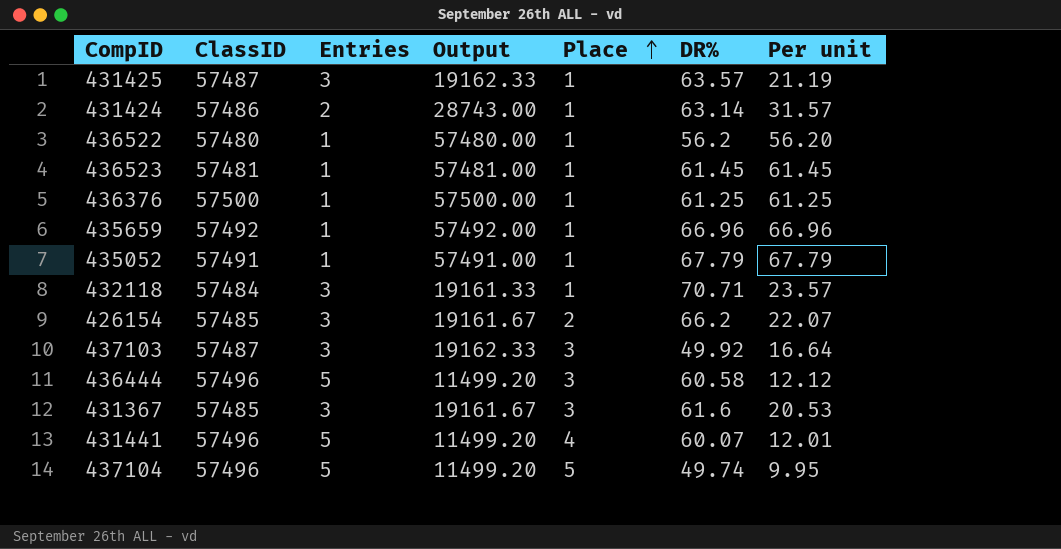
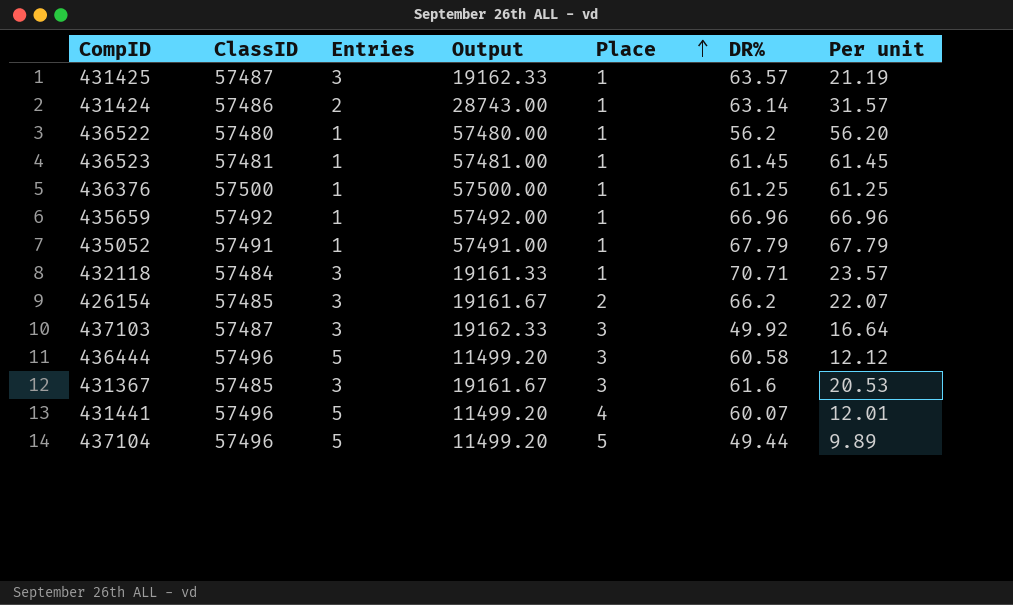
437104 | DR%: 49.74 -> 49.44
437104 | Per unit: 9.95 -> 9.89

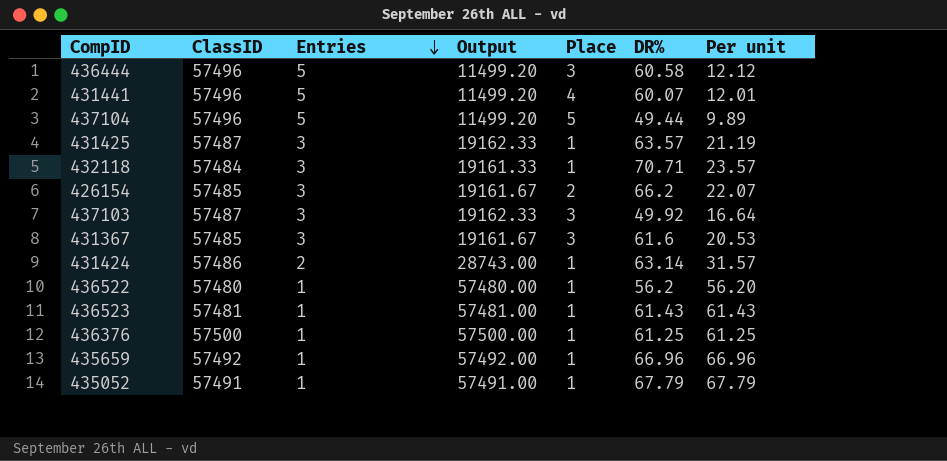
row order: Place ascending -> Entries descending
436523 | DR%: 61.45 -> 61.43
436523 | Per unit: 61.45 -> 61.43

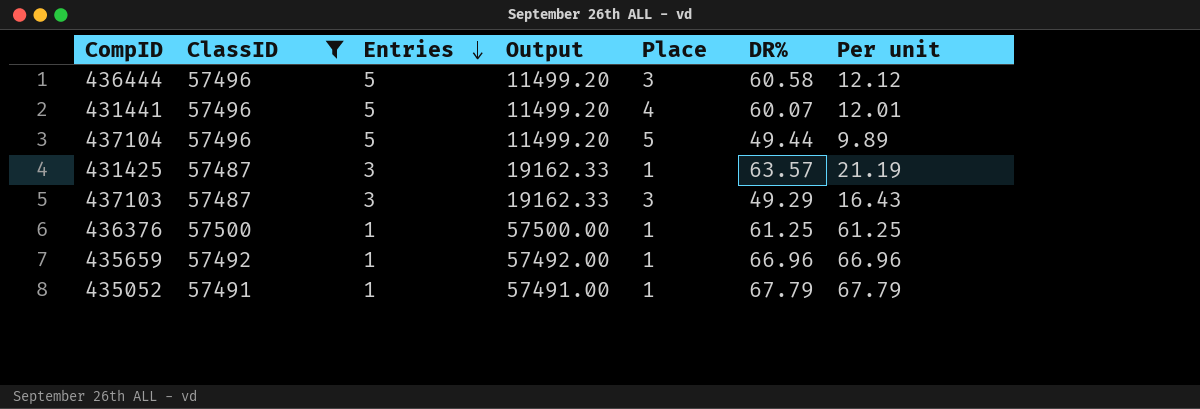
filter: none -> ClassID >= 57487
437103 | DR%: 49.92 -> 49.29
437103 | Per unit: 16.64 -> 16.43

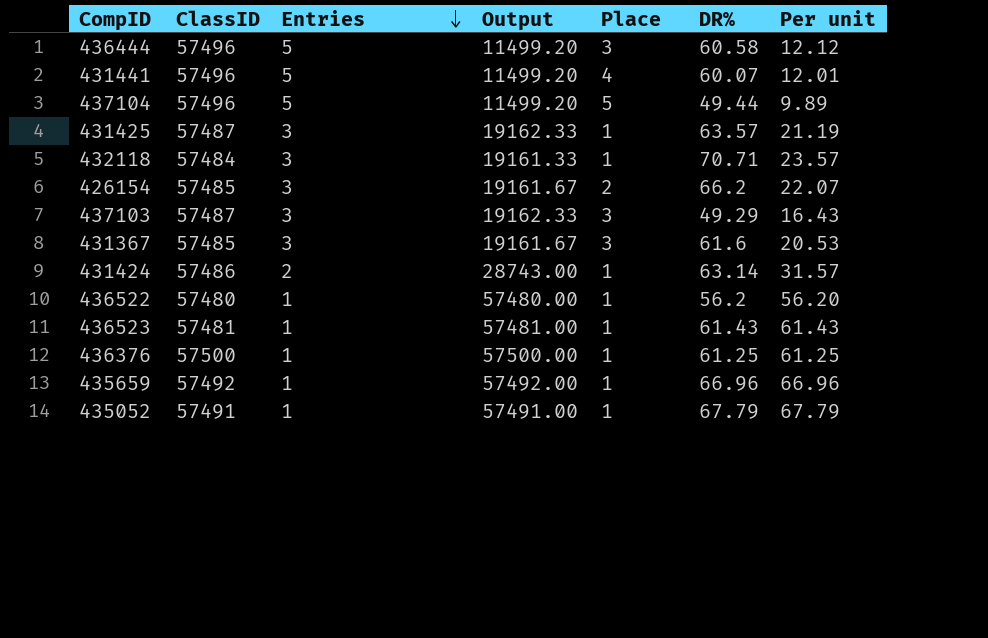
filter: ClassID >= 57487 -> none

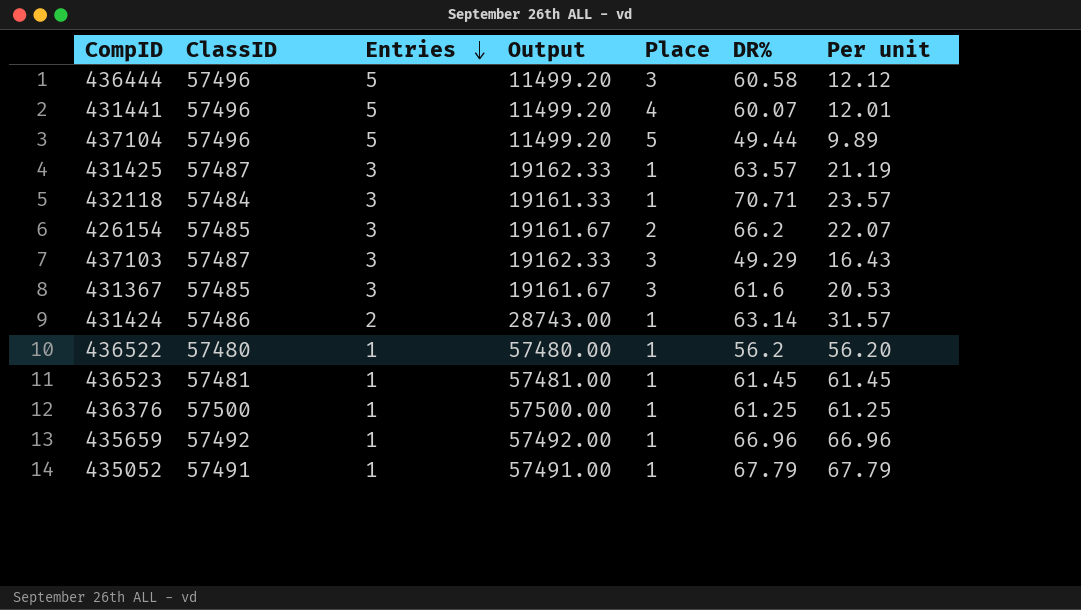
436523 | DR%: 61.43 -> 61.45
436523 | Per unit: 61.43 -> 61.45

